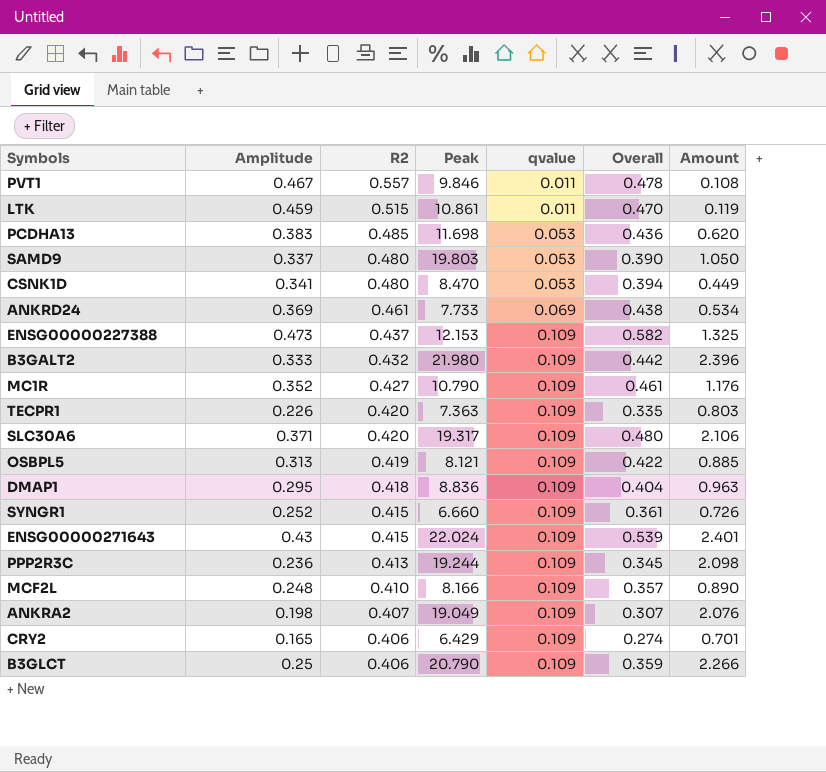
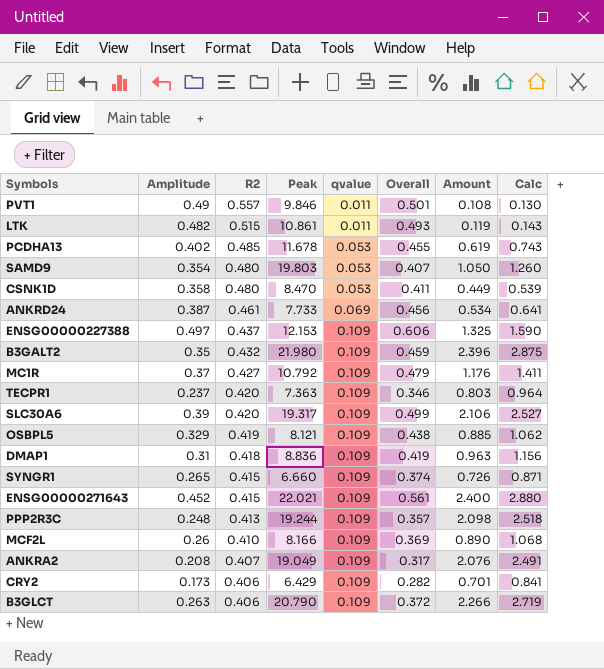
column Calc | formula: none -> [Amount] * 1.2
PVT1 | Amplitude: 0.467 -> 0.49
PVT1 | Overall: 0.478 -> 0.501
LTK | Amplitude: 0.459 -> 0.482
LTK | Overall: 0.470 -> 0.493
PCDHA13 | Amplitude: 0.383 -> 0.402
PCDHA13 | Peak: 11.698 -> 11.678
PCDHA13 | Overall: 0.436 -> 0.455
PCDHA13 | Amount: 0.620 -> 0.619
SAMD9 | Amplitude: 0.337 -> 0.354
SAMD9 | Overall: 0.390 -> 0.407
CSNK1D | Amplitude: 0.341 -> 0.358
CSNK1D | Overall: 0.394 -> 0.411
ANKRD24 | Amplitude: 0.369 -> 0.387
ANKRD24 | Overall: 0.438 -> 0.456
ENSG00000227388 | Amplitude: 0.473 -> 0.497
ENSG00000227388 | Overall: 0.582 -> 0.606
B3GALT2 | Amplitude: 0.333 -> 0.35
B3GALT2 | Overall: 0.442 -> 0.459
MC1R | Amplitude: 0.352 -> 0.37
MC1R | Peak: 10.790 -> 10.792
MC1R | Overall: 0.461 -> 0.479
TECPR1 | Amplitude: 0.226 -> 0.237
TECPR1 | Overall: 0.335 -> 0.346
SLC30A6 | Amplitude: 0.371 -> 0.39
SLC30A6 | Overall: 0.480 -> 0.499
OSBPL5 | Amplitude: 0.313 -> 0.329
OSBPL5 | Overall: 0.422 -> 0.438
DMAP1 | Amplitude: 0.295 -> 0.31
DMAP1 | Overall: 0.404 -> 0.419
SYNGR1 | Amplitude: 0.252 -> 0.265
SYNGR1 | Overall: 0.361 -> 0.374
ENSG00000271643 | Amplitude: 0.43 -> 0.452
ENSG00000271643 | Peak: 22.024 -> 22.021
ENSG00000271643 | Overall: 0.539 -> 0.561
ENSG00000271643 | Amount: 2.401 -> 2.400
PPP2R3C | Amplitude: 0.236 -> 0.248
PPP2R3C | Overall: 0.345 -> 0.357
MCF2L | Amplitude: 0.248 -> 0.26
MCF2L | Overall: 0.357 -> 0.369
ANKRA2 | Amplitude: 0.198 -> 0.208
ANKRA2 | Overall: 0.307 -> 0.317
CRY2 | Amplitude: 0.165 -> 0.173
CRY2 | Overall: 0.274 -> 0.282
B3GLCT | Amplitude: 0.25 -> 0.263
B3GLCT | Overall: 0.359 -> 0.372

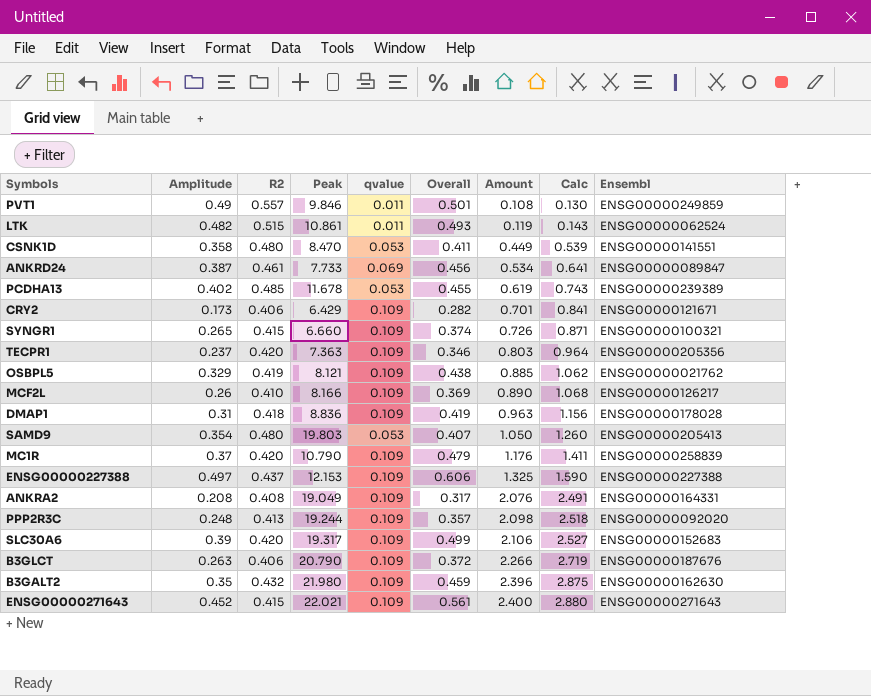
row order: R2 descending -> Amount ascending
column Ensembl | position: none -> 9
MC1R | R2: 0.427 -> 0.420
MC1R | Peak: 10.792 -> 10.790
ANKRA2 | R2: 0.407 -> 0.408

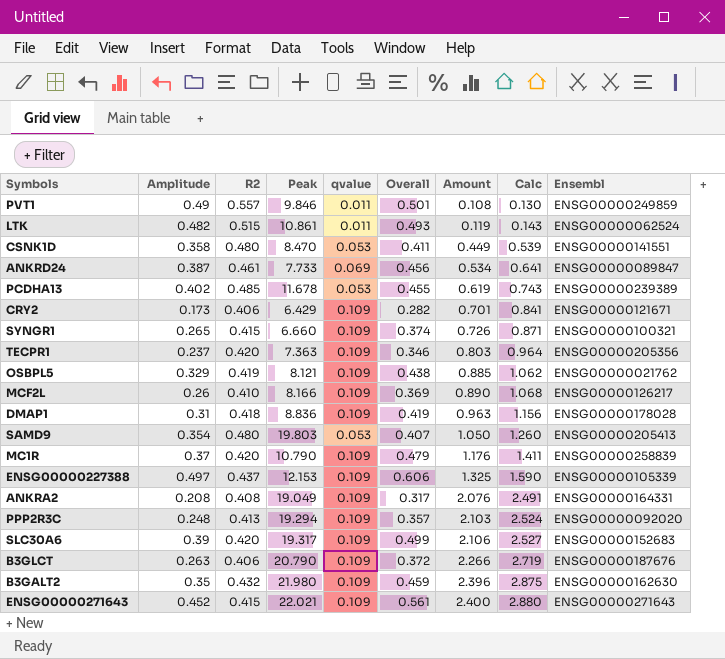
ENSG00000227388 | Ensembl: ENSG00000227388 -> ENSG00000105339
PPP2R3C | Peak: 19.244 -> 19.294
PPP2R3C | Amount: 2.098 -> 2.103
PPP2R3C | Calc: 2.518 -> 2.524

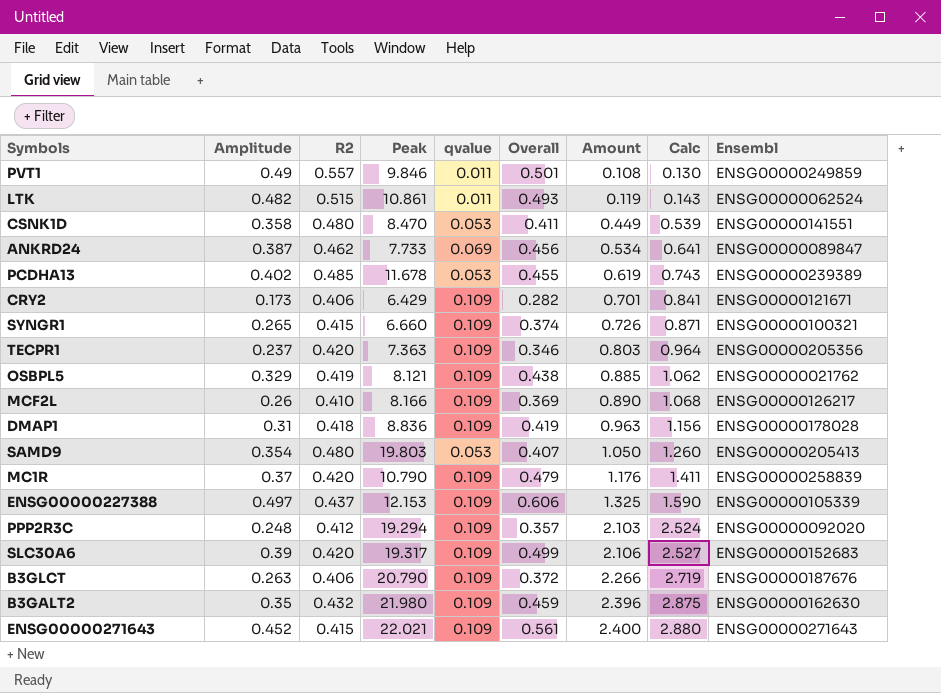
row ANKRA2: 0.208 | 0.408 | 19.049 | 0.109 | 0.317 | 2.076 | 2.491 | ENSG00000164331 -> none
ANKRD24 | R2: 0.461 -> 0.462
PPP2R3C | R2: 0.413 -> 0.412

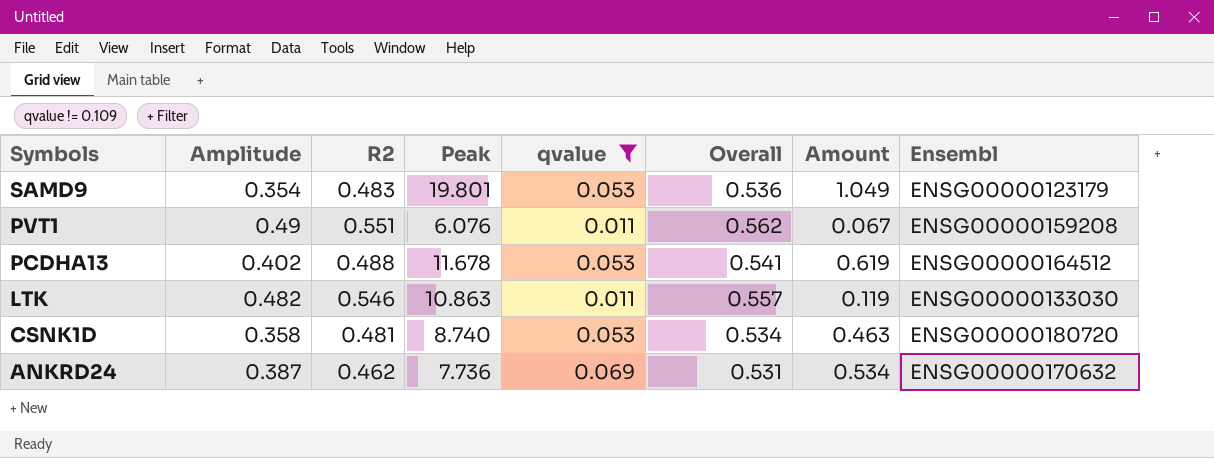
filter: none -> qvalue != 0.109
row order: Amount ascending -> Symbols descending
column Calc | formula: [Amount] * 1.2 -> none
column Overall | formula: [Amplitude] + [qvalue] -> [R2] + [qvalue]
SAMD9 | R2: 0.480 -> 0.483
SAMD9 | Peak: 19.803 -> 19.801
SAMD9 | Amount: 1.050 -> 1.049
SAMD9 | Ensembl: ENSG00000205413 -> ENSG00000123179
PVT1 | R2: 0.557 -> 0.551
PVT1 | Peak: 9.846 -> 6.076
PVT1 | Amount: 0.108 -> 0.067
PVT1 | Ensembl: ENSG00000249859 -> ENSG00000159208
PCDHA13 | R2: 0.485 -> 0.488
PCDHA13 | Ensembl: ENSG00000239389 -> ENSG00000164512
LTK | R2: 0.515 -> 0.546
LTK | Peak: 10.861 -> 10.863
LTK | Ensembl: ENSG00000062524 -> ENSG00000133030
CSNK1D | R2: 0.480 -> 0.481
CSNK1D | Peak: 8.470 -> 8.740
CSNK1D | Amount: 0.449 -> 0.463
CSNK1D | Ensembl: ENSG00000141551 -> ENSG00000180720
ANKRD24 | Peak: 7.733 -> 7.736
ANKRD24 | Ensembl: ENSG00000089847 -> ENSG00000170632

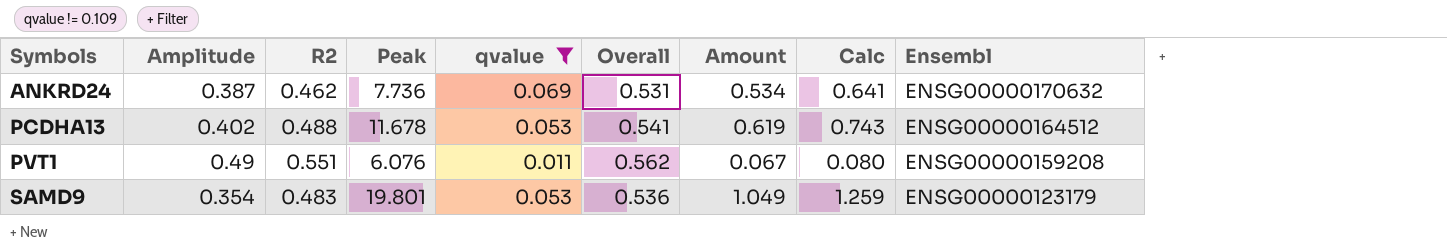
row order: Symbols descending -> Symbols ascending
column Calc | formula: none -> [Amount] * 1.2
row LTK: 0.482 | 0.546 | 10.863 | 0.011 | 0.557 | 0.119 | ENSG00000133030 -> none
row CSNK1D: 0.358 | 0.481 | 8.740 | 0.053 | 0.534 | 0.463 | ENSG00000180720 -> none

